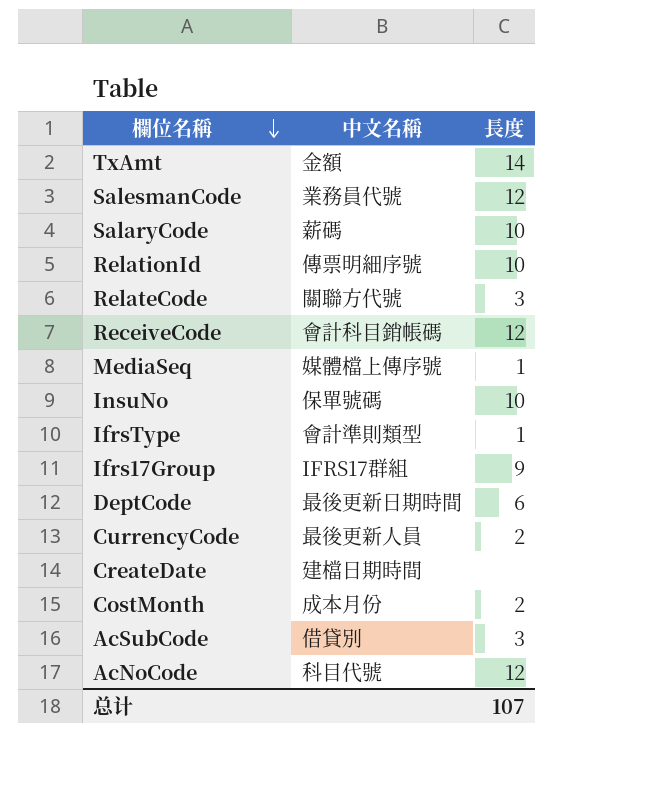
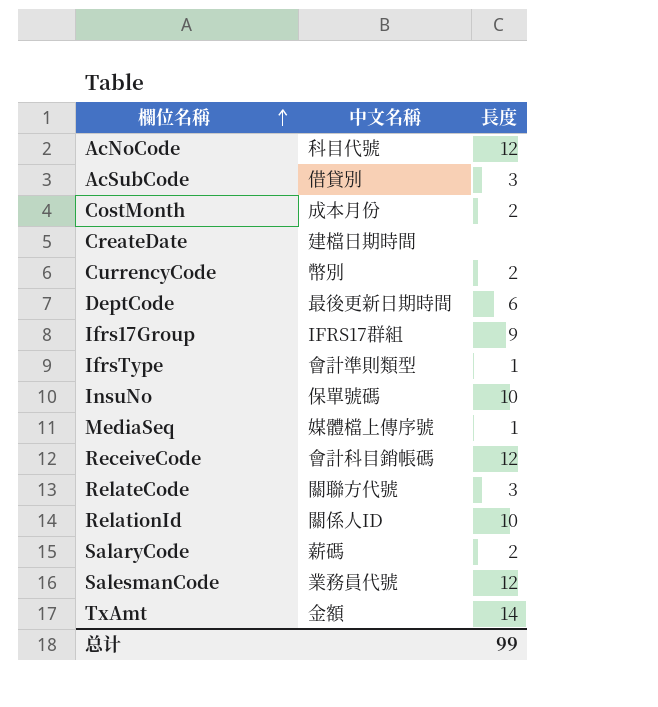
row order: 欄位名稱 descending -> 欄位名稱 ascending
CurrencyCode | 中文名稱: 最後更新人員 -> 幣別
RelationId | 中文名稱: 傳票明細序號 -> 關係人ID
SalaryCode | 長度: 10 -> 2
总计 | 長度: 107 -> 99

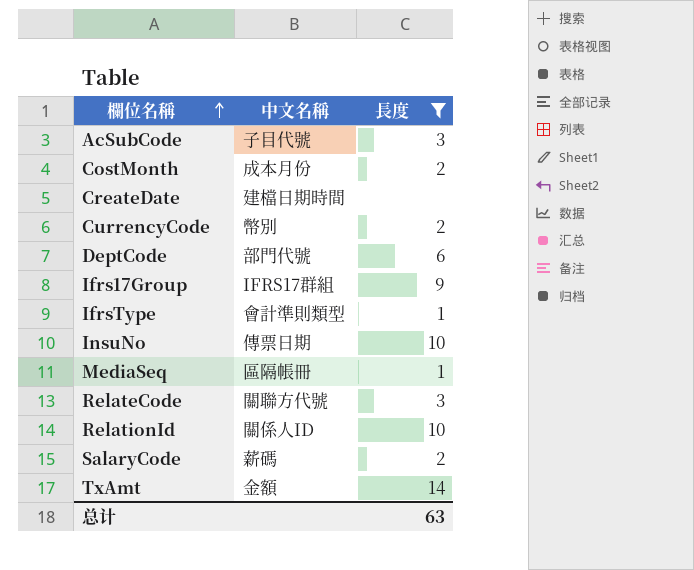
filter: none -> 長度 != 12
AcSubCode | 中文名稱: 借貸別 -> 子目代號
DeptCode | 中文名稱: 最後更新日期時間 -> 部門代號
InsuNo | 中文名稱: 保單號碼 -> 傳票日期
MediaSeq | 中文名稱: 媒體檔上傳序號 -> 區隔帳冊
总计 | 長度: 99 -> 63

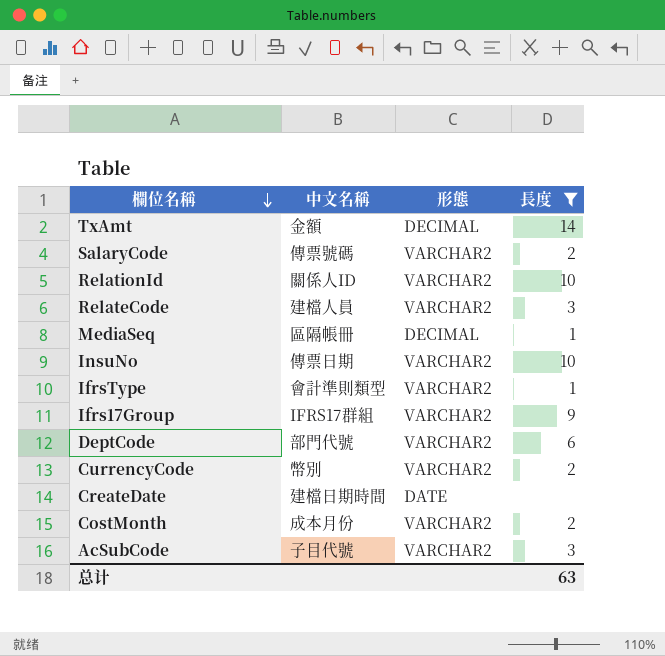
row order: 欄位名稱 ascending -> 欄位名稱 descending
column 形態 | position: none -> 3
SalaryCode | 中文名稱: 薪碼 -> 傳票號碼
RelateCode | 中文名稱: 關聯方代號 -> 建檔人員

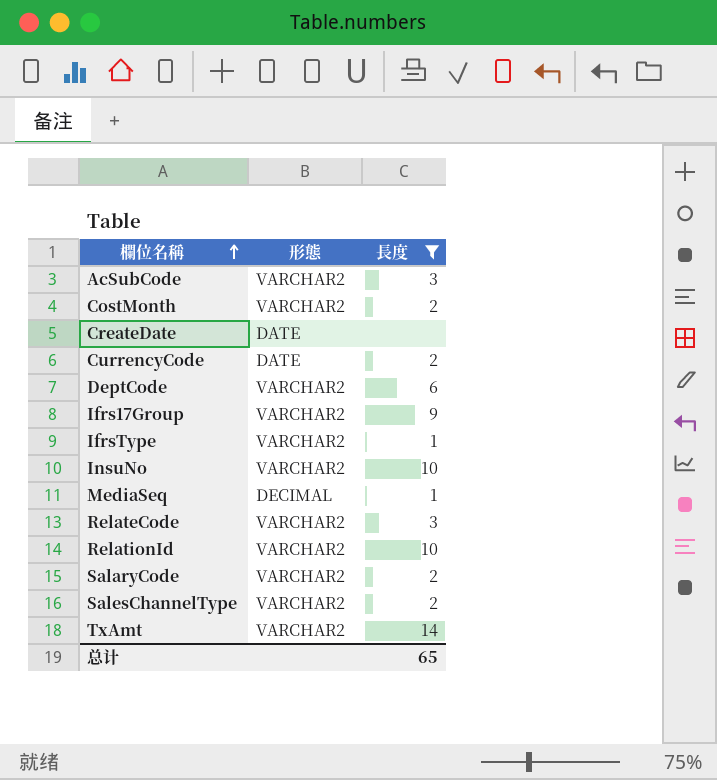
row order: 欄位名稱 descending -> 欄位名稱 ascending
column 中文名稱 | position: 2 -> none
CurrencyCode | 形態: VARCHAR2 -> DATE
row SalesChannelType: none -> VARCHAR2 | 2
TxAmt | 形態: DECIMAL -> VARCHAR2
总计 | 長度: 63 -> 65

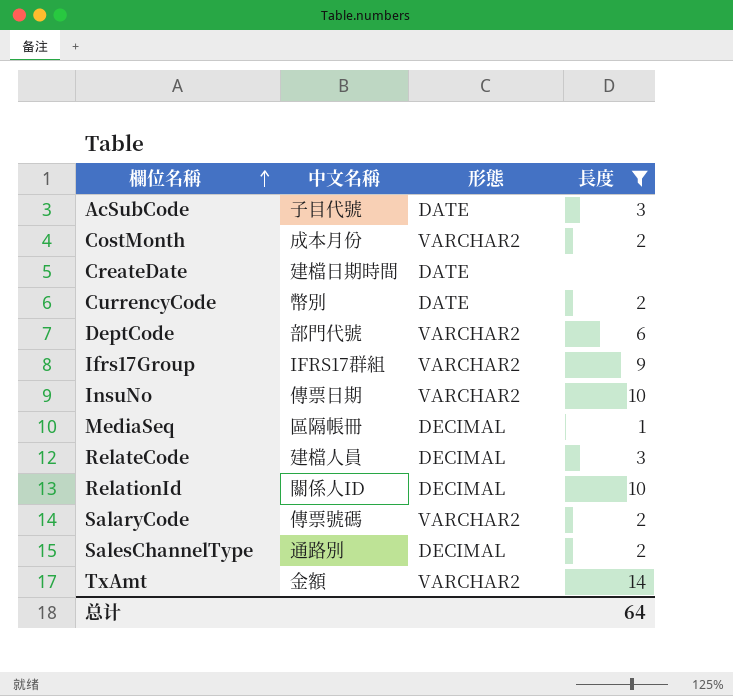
column 中文名稱 | position: none -> 2
row IfrsType: VARCHAR2 | 1 -> none
AcSubCode | 形態: VARCHAR2 -> DATE
RelateCode | 形態: VARCHAR2 -> DECIMAL
RelationId | 形態: VARCHAR2 -> DECIMAL
SalesChannelType | 形態: VARCHAR2 -> DECIMAL
总计 | 長度: 65 -> 64

